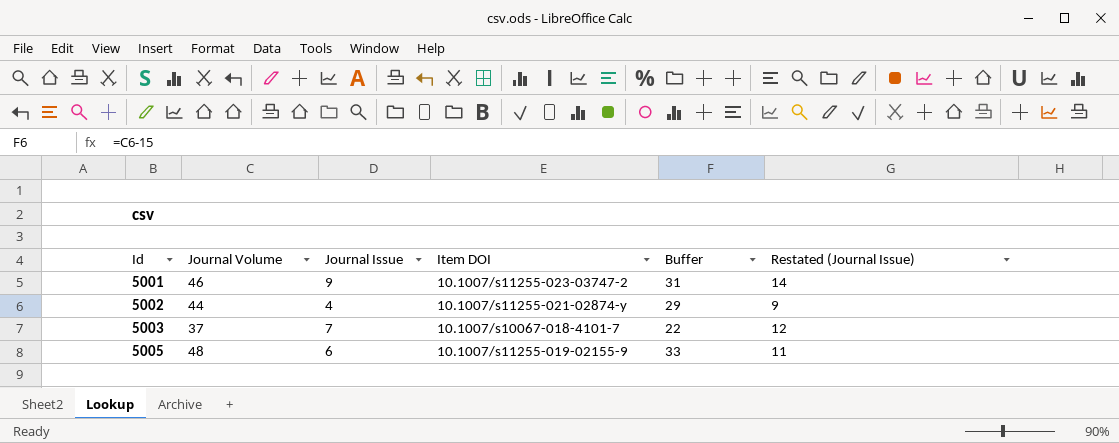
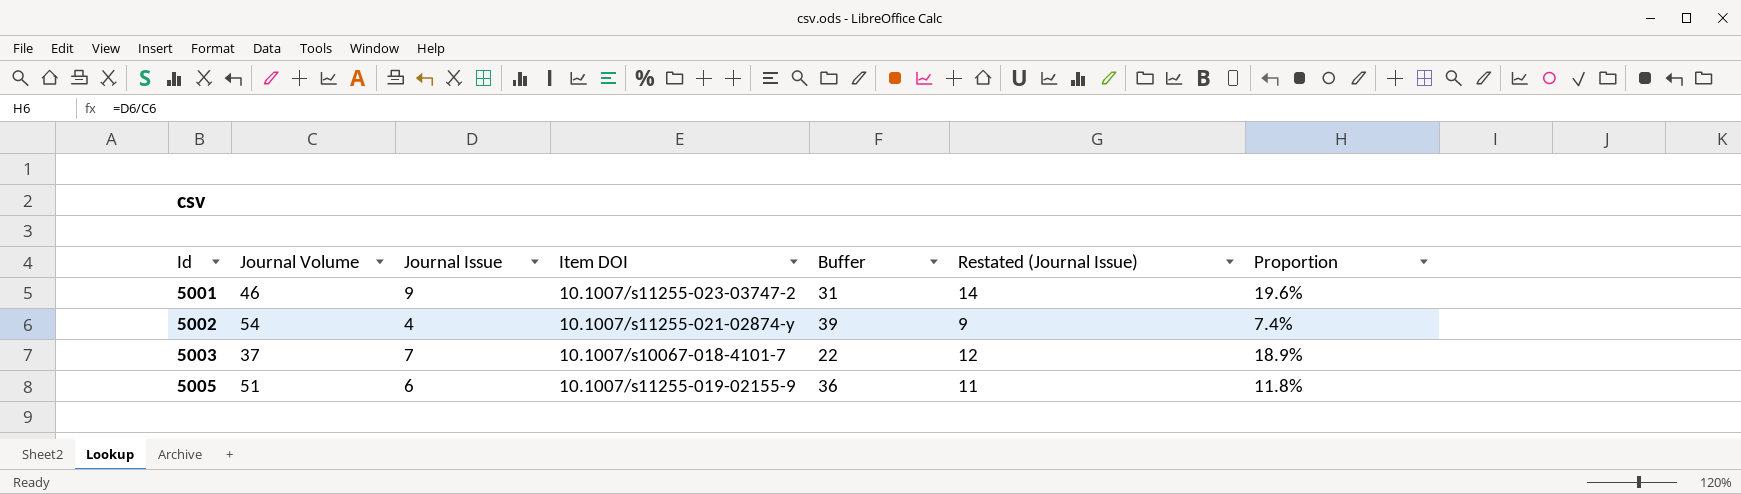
column Proportion | formula: none -> [Journal Issue] / [Journal Volume]
5002 | Journal Volume: 44 -> 54
5002 | Buffer: 29 -> 39
5005 | Journal Volume: 48 -> 51
5005 | Buffer: 33 -> 36

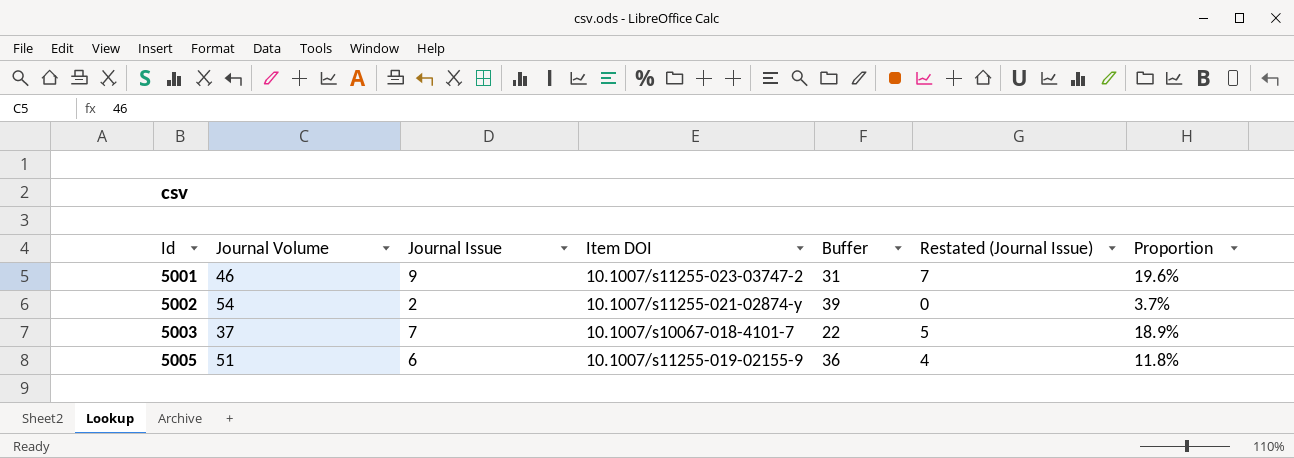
column Restated (Journal Issue) | formula: [Journal Issue] + 5 -> [Journal Issue] - 2
5002 | Journal Issue: 4 -> 2
5002 | Proportion: 7.4% -> 3.7%

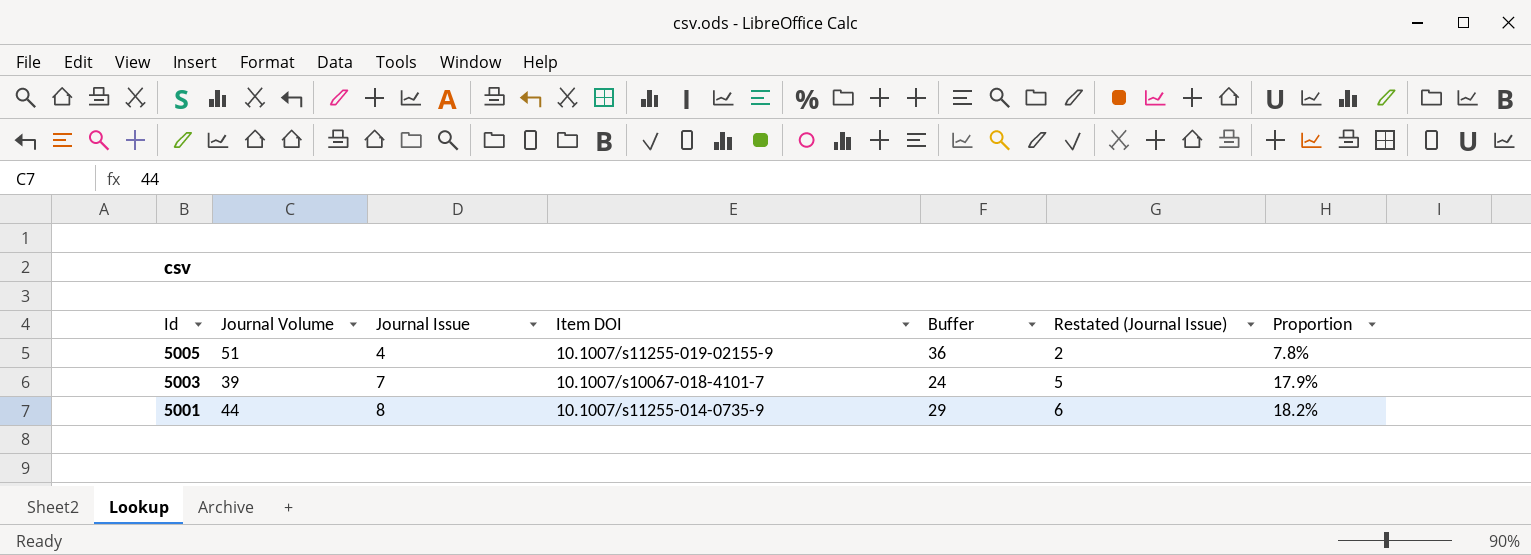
row order: Id ascending -> Id descending
row 5002: 54 | 2 | 10.1007/s11255-021-02874-y | 39 | 0 | 3.7% -> none
5005 | Journal Issue: 6 -> 4
5005 | Restated (Journal Issue): 4 -> 2
5005 | Proportion: 11.8% -> 7.8%
5003 | Journal Volume: 37 -> 39
5003 | Buffer: 22 -> 24
5003 | Proportion: 18.9% -> 17.9%
5001 | Journal Volume: 46 -> 44
5001 | Journal Issue: 9 -> 8
5001 | Item DOI: 10.1007/s11255-023-03747-2 -> 10.1007/s11255-014-0735-9
5001 | Buffer: 31 -> 29
5001 | Restated (Journal Issue): 7 -> 6
5001 | Proportion: 19.6% -> 18.2%

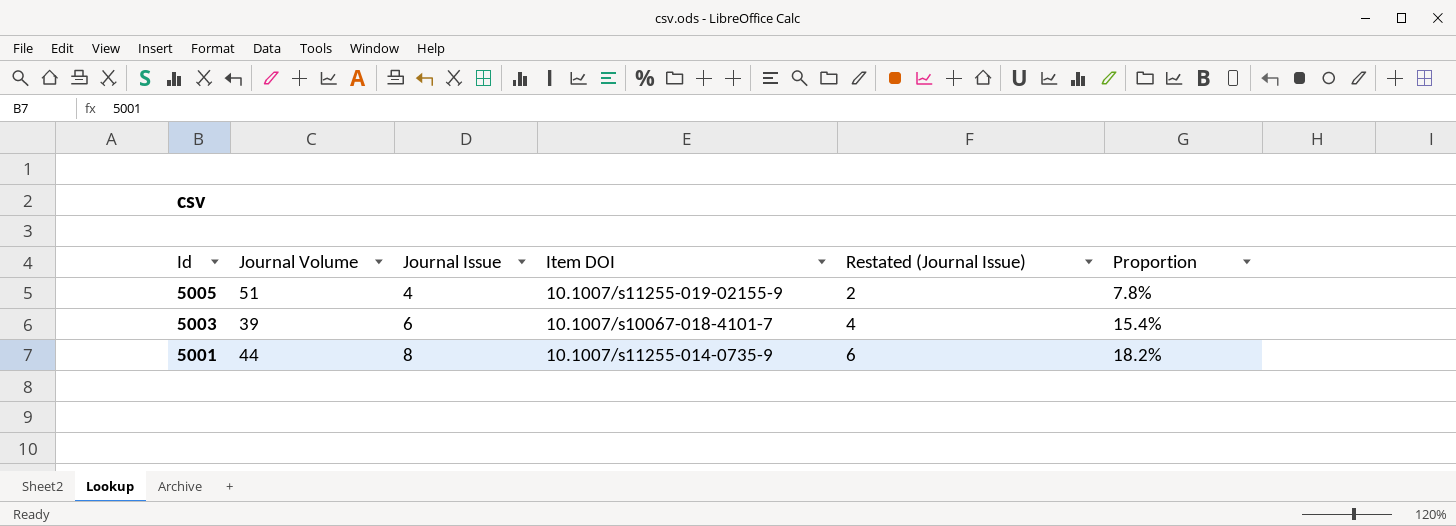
column Buffer | formula: [Journal Volume] - 15 -> none
5003 | Journal Issue: 7 -> 6
5003 | Restated (Journal Issue): 5 -> 4
5003 | Proportion: 17.9% -> 15.4%

